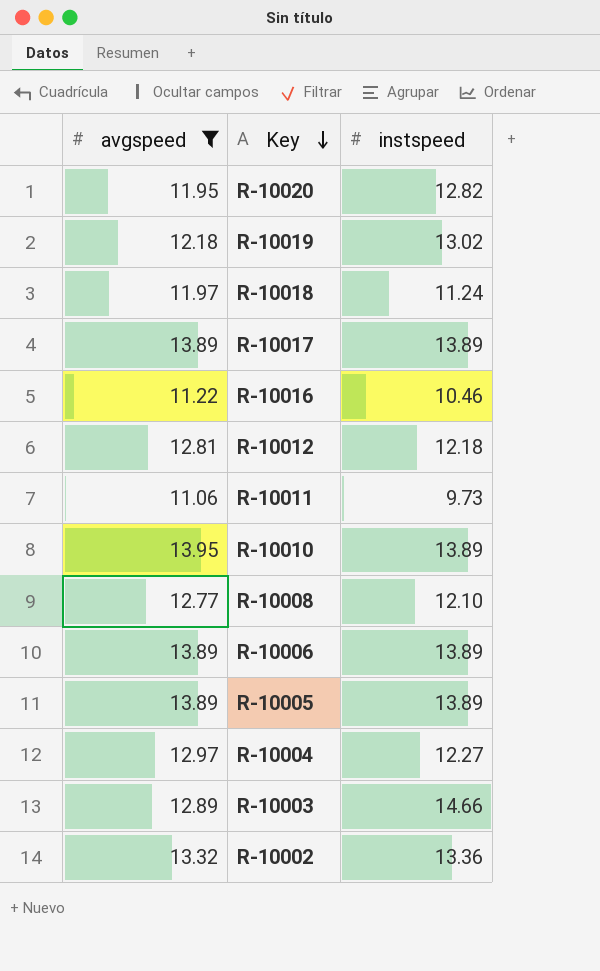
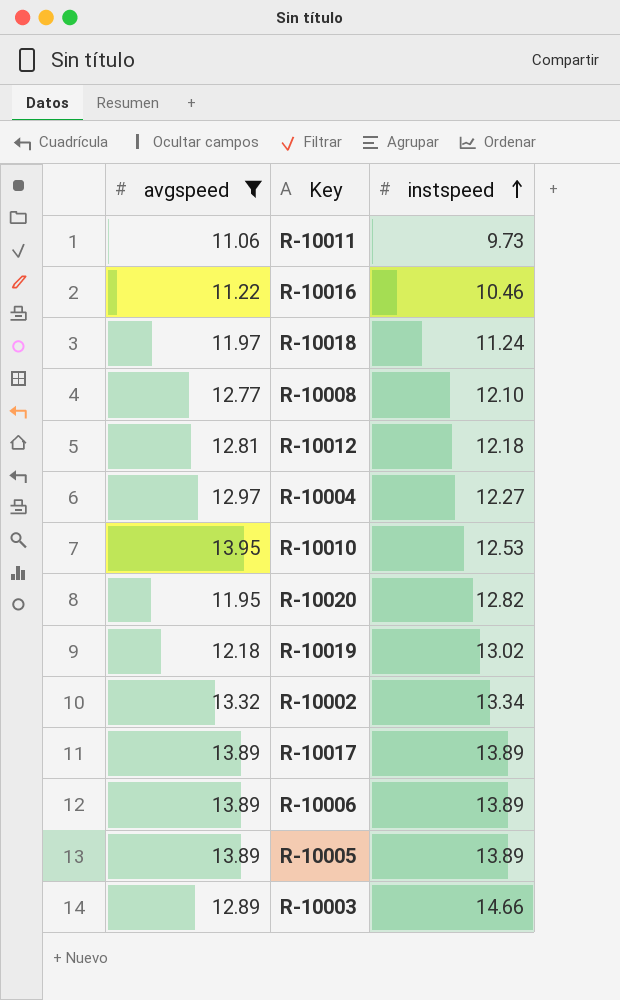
row order: Key descending -> instspeed ascending
R-10010 | instspeed: 13.89 -> 12.53
R-10002 | instspeed: 13.36 -> 13.34

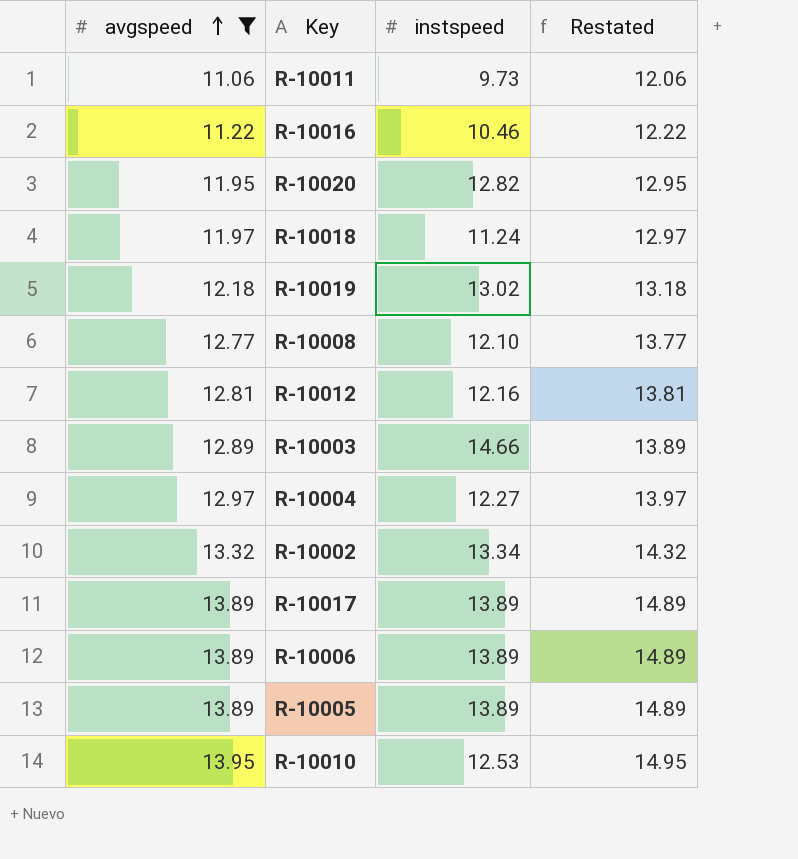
row order: instspeed ascending -> avgspeed ascending
column Restated | formula: none -> [avgspeed] + 1
R-10012 | instspeed: 12.18 -> 12.16

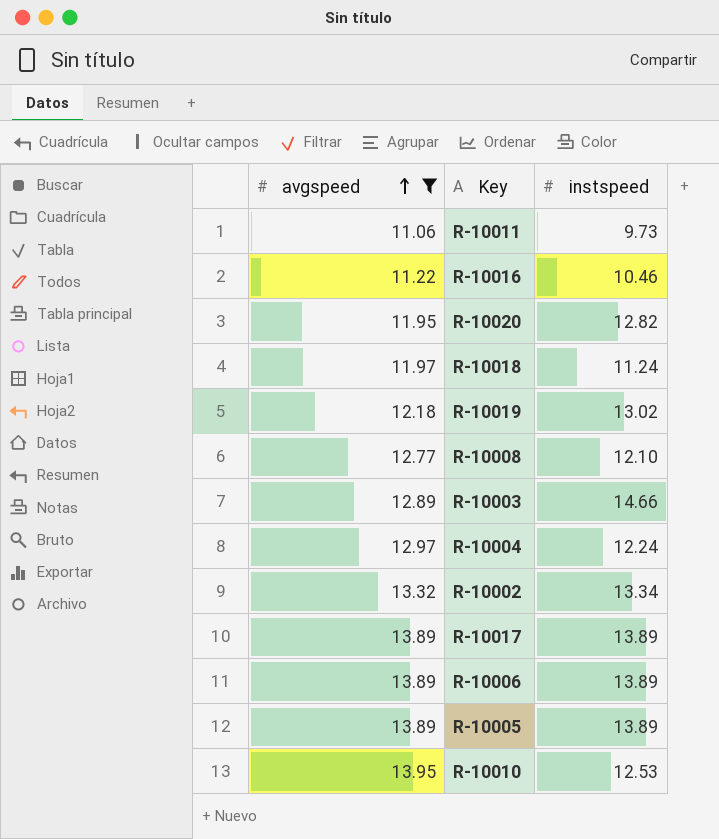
column Restated | formula: [avgspeed] + 1 -> none
row R-10012: 12.81 | 12.16 | 13.81 -> none
R-10004 | instspeed: 12.27 -> 12.24

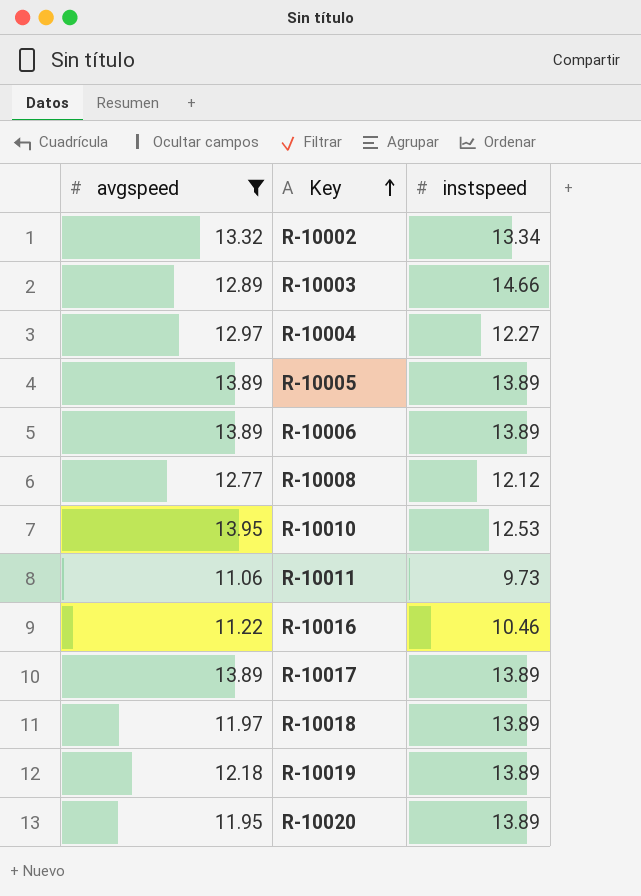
row order: avgspeed ascending -> Key ascending
R-10004 | instspeed: 12.24 -> 12.27
R-10008 | instspeed: 12.10 -> 12.12
R-10018 | instspeed: 11.24 -> 13.89
R-10019 | instspeed: 13.02 -> 13.89
R-10020 | instspeed: 12.82 -> 13.89

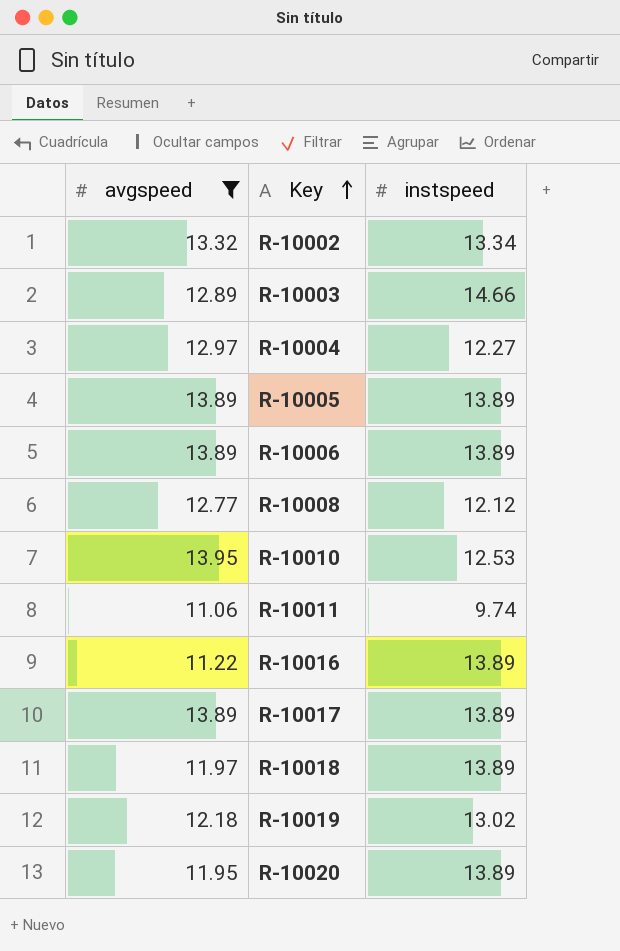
R-10011 | instspeed: 9.73 -> 9.74
R-10016 | instspeed: 10.46 -> 13.89
R-10019 | instspeed: 13.89 -> 13.02

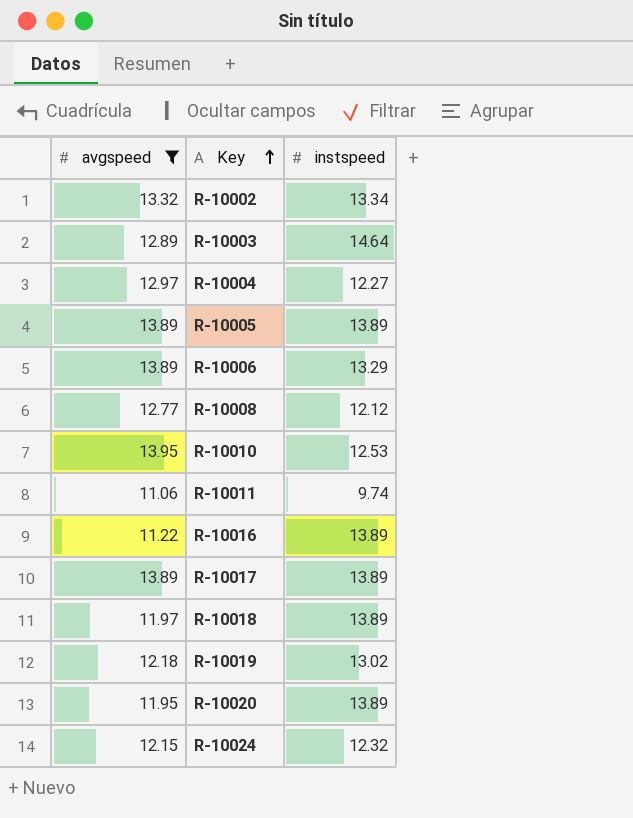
R-10003 | instspeed: 14.66 -> 14.64
R-10006 | instspeed: 13.89 -> 13.29
row R-10024: none -> 12.15 | 12.32

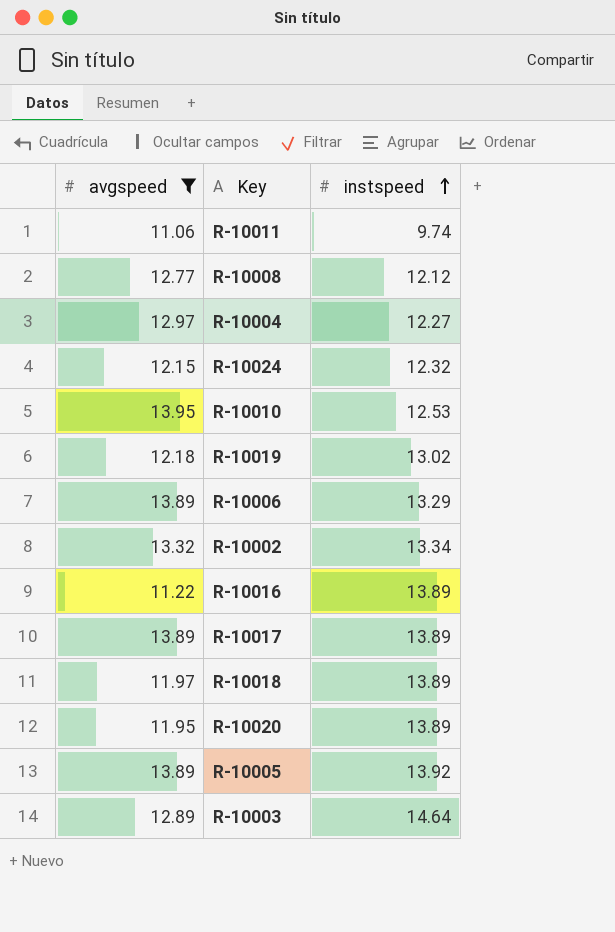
row order: Key ascending -> instspeed ascending
R-10005 | instspeed: 13.89 -> 13.92

